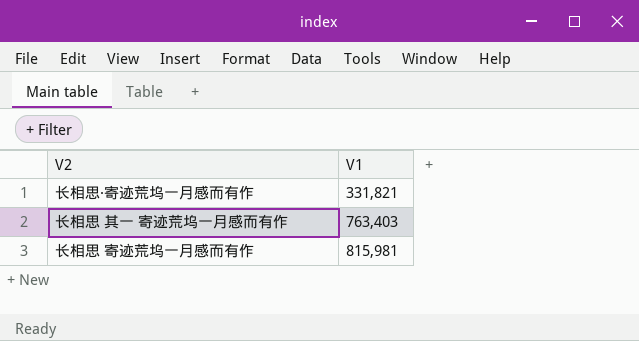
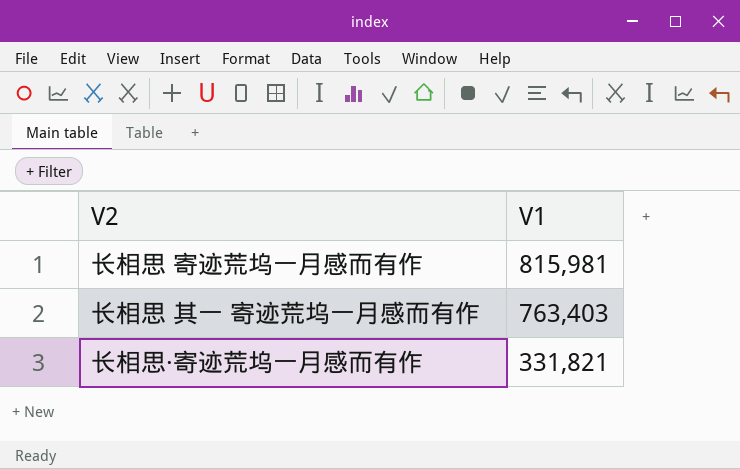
row order: V1 ascending -> V1 descending

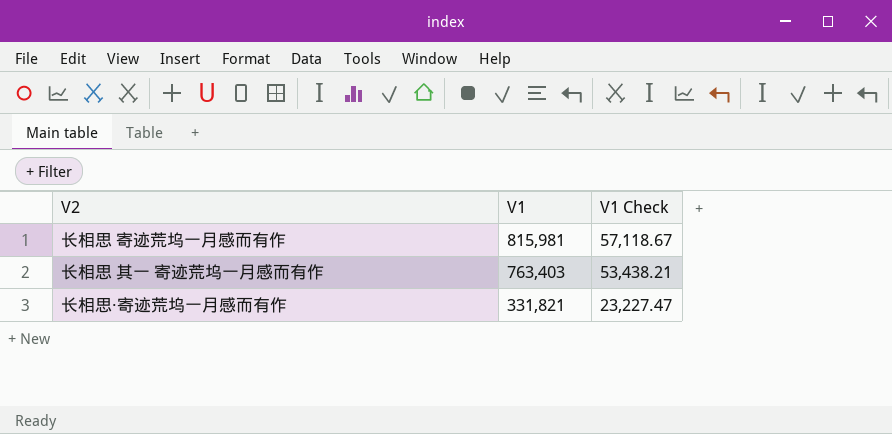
column V1 Check | formula: none -> [V1] * 0.07

